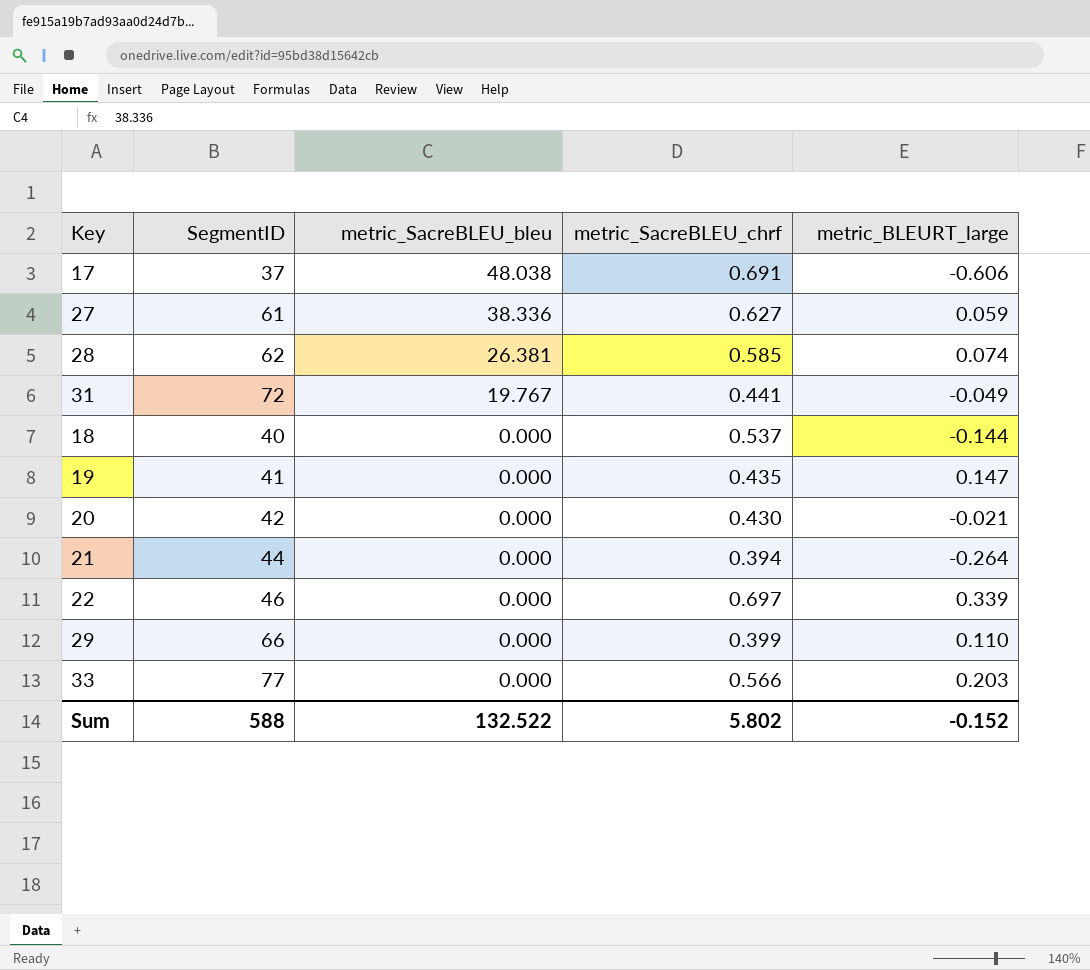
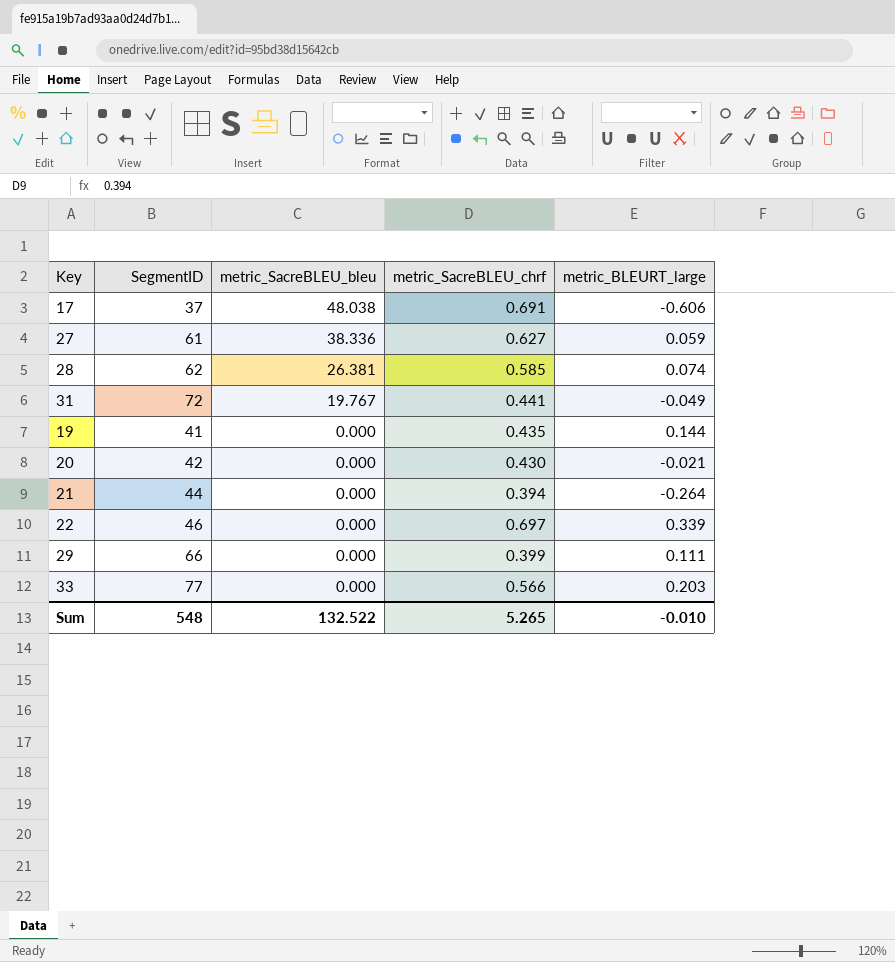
row 18: 40 | 0.000 | 0.537 | -0.144 -> none
19 | metric_BLEURT_large: 0.147 -> 0.144
29 | metric_BLEURT_large: 0.110 -> 0.111
Sum | SegmentID: 588 -> 548
Sum | metric_SacreBLEU_chrf: 5.802 -> 5.265
Sum | metric_BLEURT_large: -0.152 -> -0.010

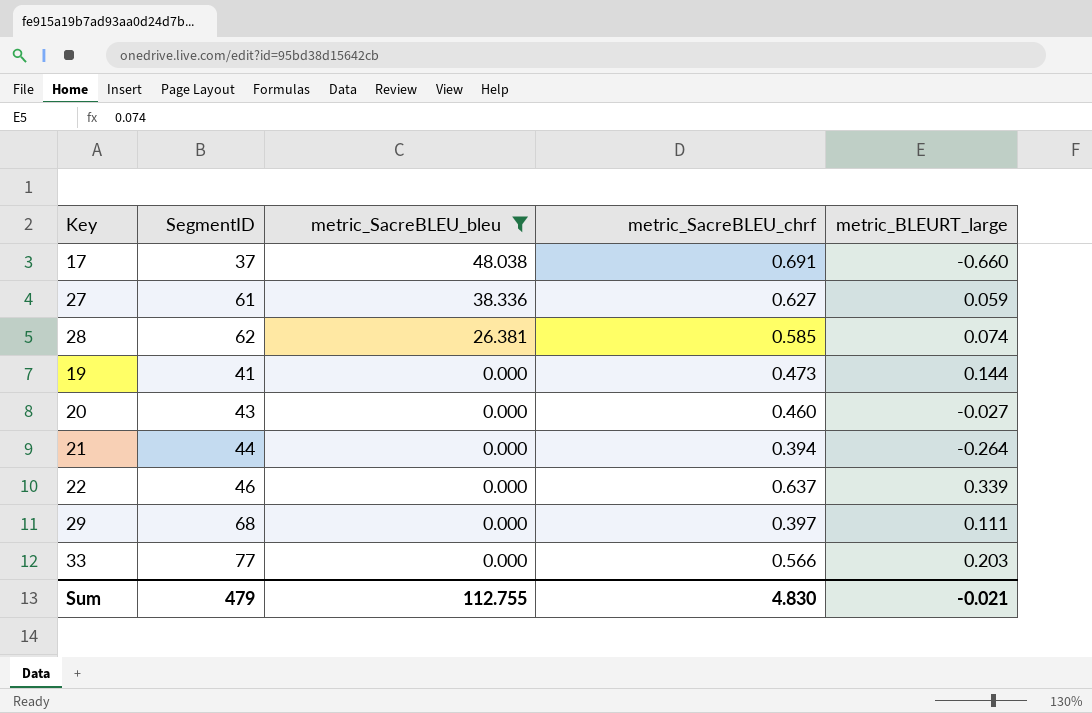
filter: none -> metric_SacreBLEU_bleu != 19.767
17 | metric_BLEURT_large: -0.606 -> -0.660
19 | metric_SacreBLEU_chrf: 0.435 -> 0.473
20 | SegmentID: 42 -> 43
20 | metric_SacreBLEU_chrf: 0.430 -> 0.460
20 | metric_BLEURT_large: -0.021 -> -0.027
22 | metric_SacreBLEU_chrf: 0.697 -> 0.637
29 | SegmentID: 66 -> 68
29 | metric_SacreBLEU_chrf: 0.399 -> 0.397
Sum | SegmentID: 548 -> 479
Sum | metric_SacreBLEU_bleu: 132.522 -> 112.755
Sum | metric_SacreBLEU_chrf: 5.265 -> 4.830
Sum | metric_BLEURT_large: -0.010 -> -0.021

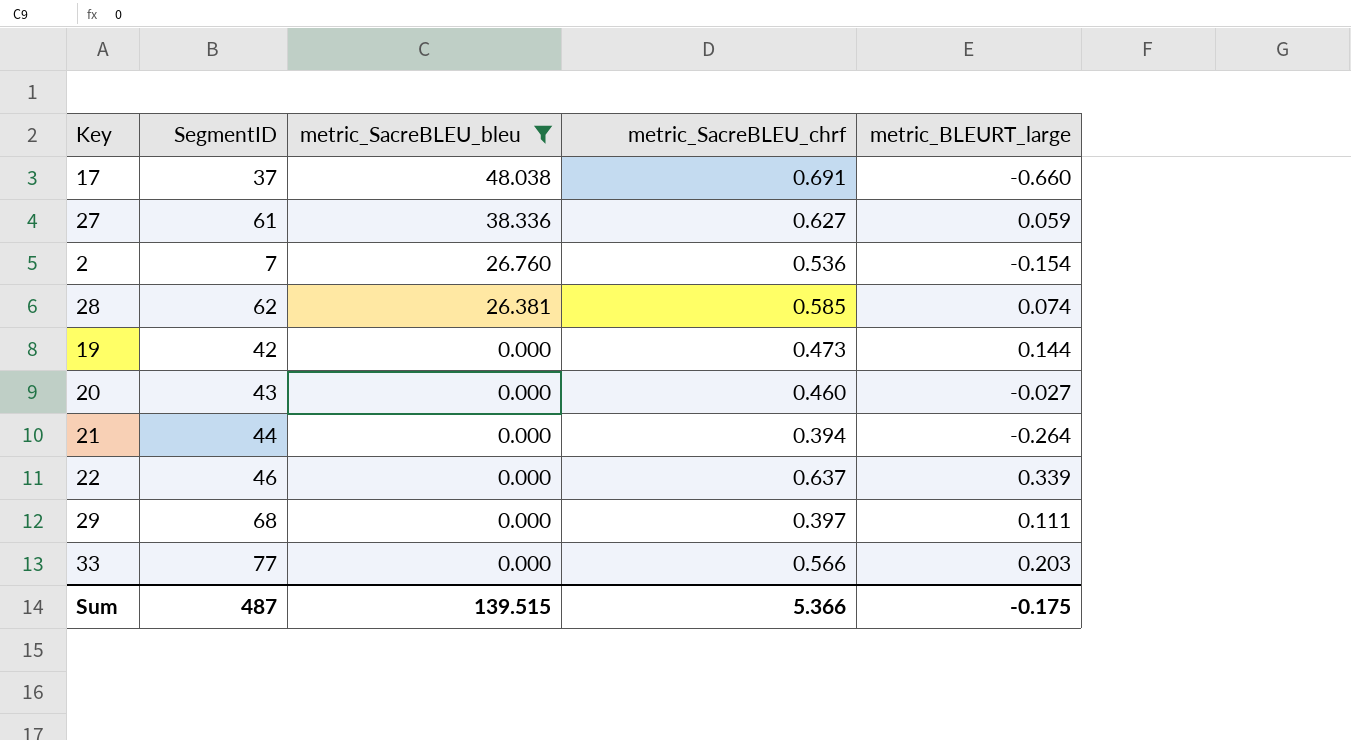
row 2: none -> 7 | 26.760 | 0.536 | -0.154
19 | SegmentID: 41 -> 42
Sum | SegmentID: 479 -> 487
Sum | metric_SacreBLEU_bleu: 112.755 -> 139.515
Sum | metric_SacreBLEU_chrf: 4.830 -> 5.366
Sum | metric_BLEURT_large: -0.021 -> -0.175

